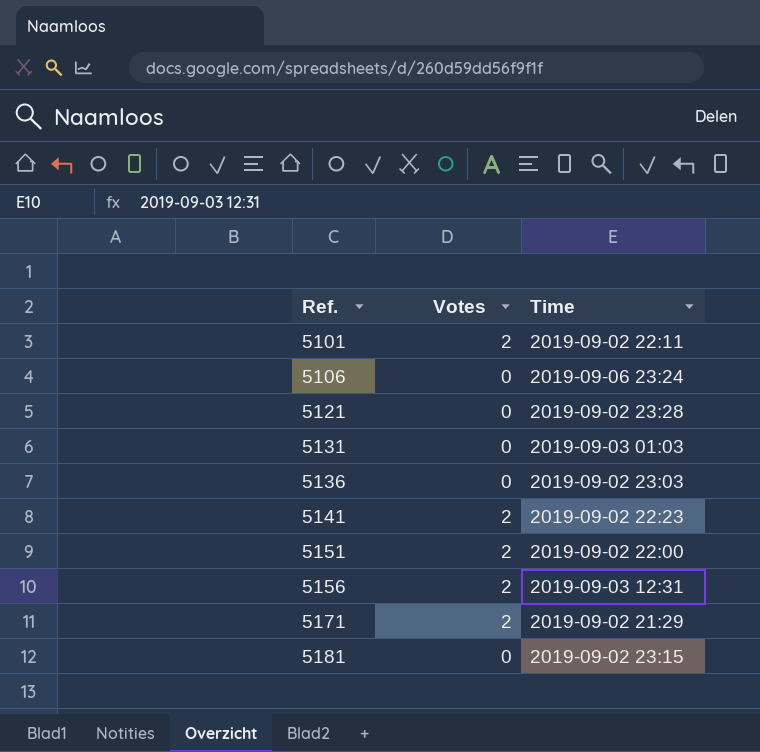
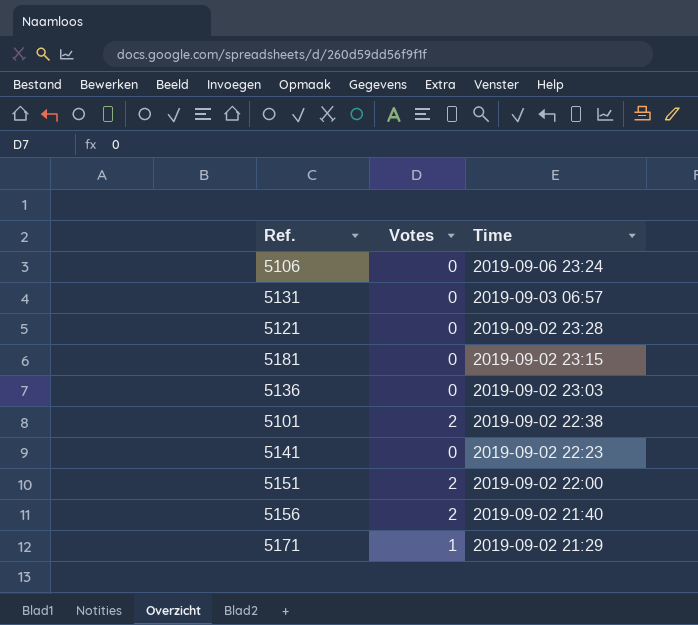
row order: Ref. ascending -> Time descending
5131 | Time: 2019-09-03 01:03 -> 2019-09-03 06:57
5101 | Time: 2019-09-02 22:11 -> 2019-09-02 22:38
5141 | Votes: 2 -> 0
5156 | Time: 2019-09-03 12:31 -> 2019-09-02 21:40
5171 | Votes: 2 -> 1

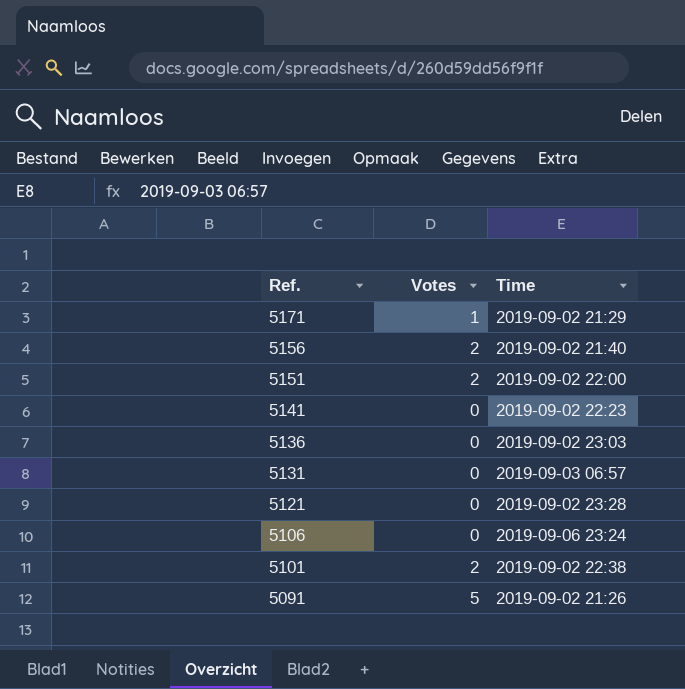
row order: Time descending -> Ref. descending
row 5181: 0 | 2019-09-02 23:15 -> none
row 5091: none -> 5 | 2019-09-02 21:26

